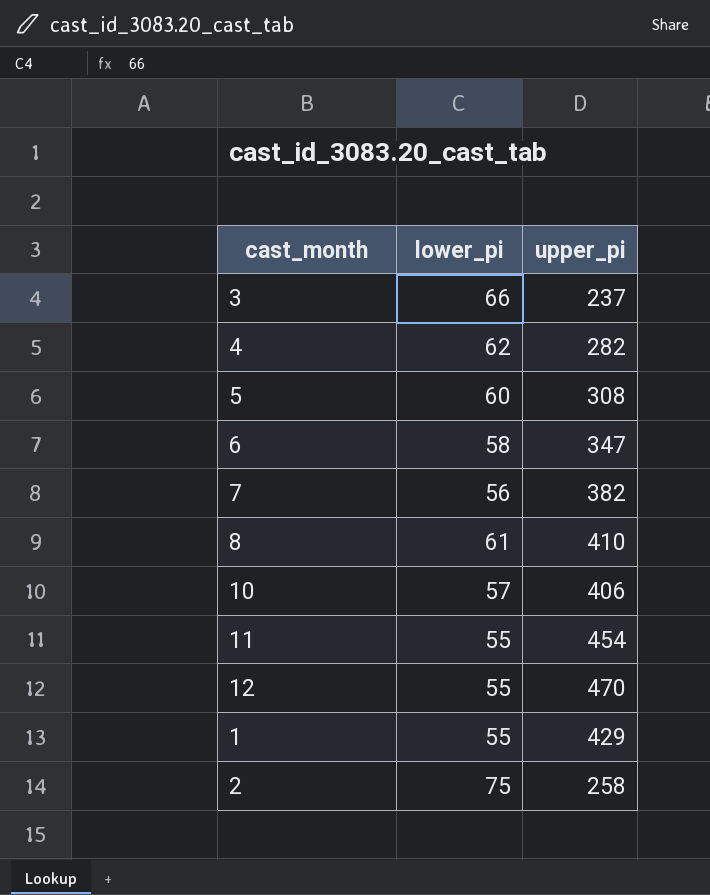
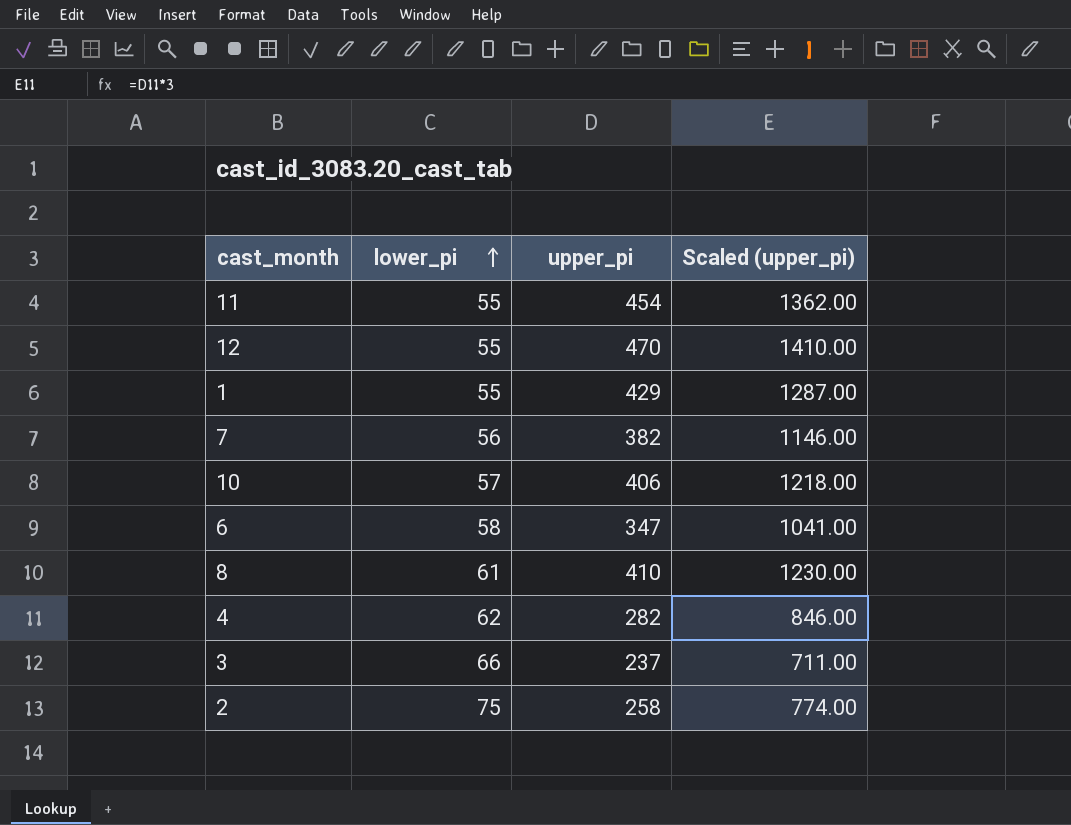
row order: none -> lower_pi ascending
column Scaled (upper_pi) | formula: none -> [upper_pi] * 3
row 5: 60 | 308 -> none

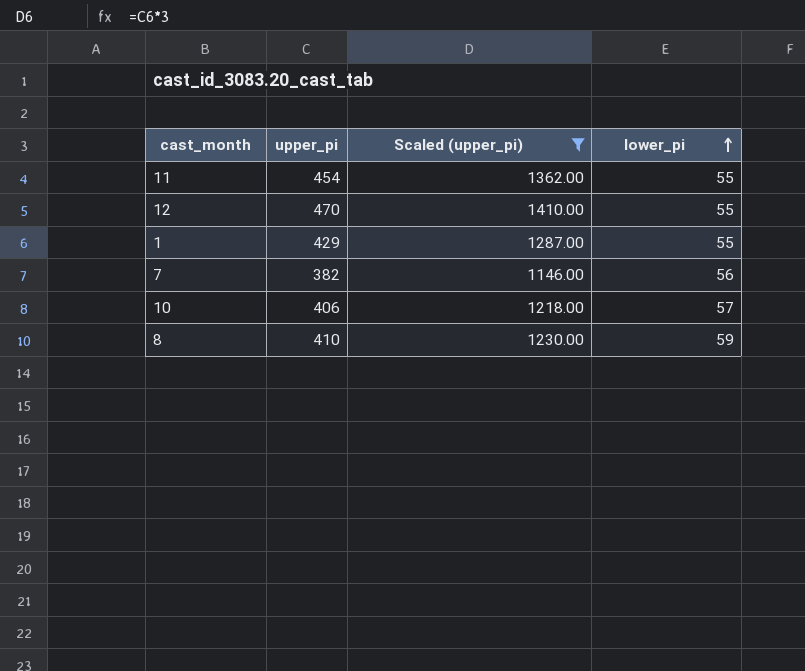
filter: none -> Scaled (upper_pi) >= 1146.00
column lower_pi | position: 2 -> 4
8 | lower_pi: 61 -> 59

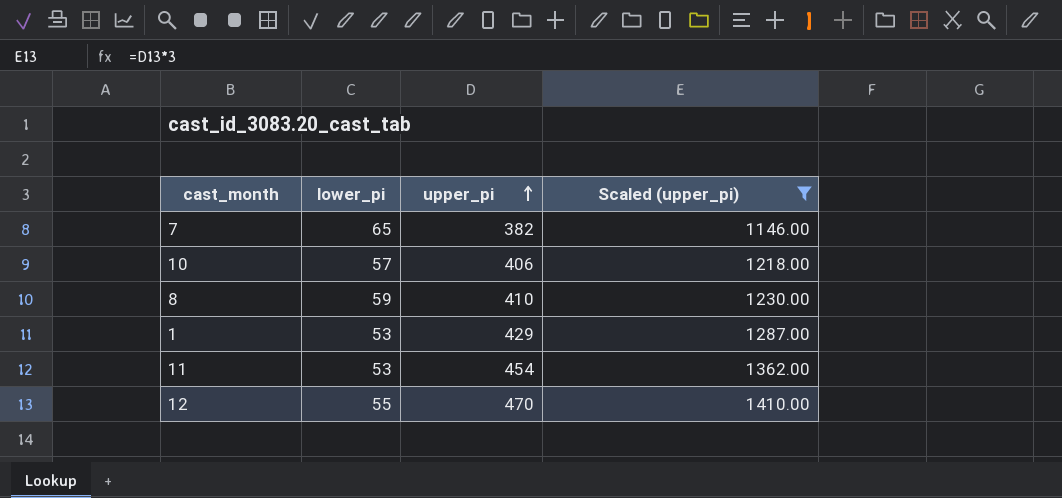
row order: lower_pi ascending -> upper_pi ascending
column lower_pi | position: 4 -> 2
7 | lower_pi: 56 -> 65
1 | lower_pi: 55 -> 53
11 | lower_pi: 55 -> 53

